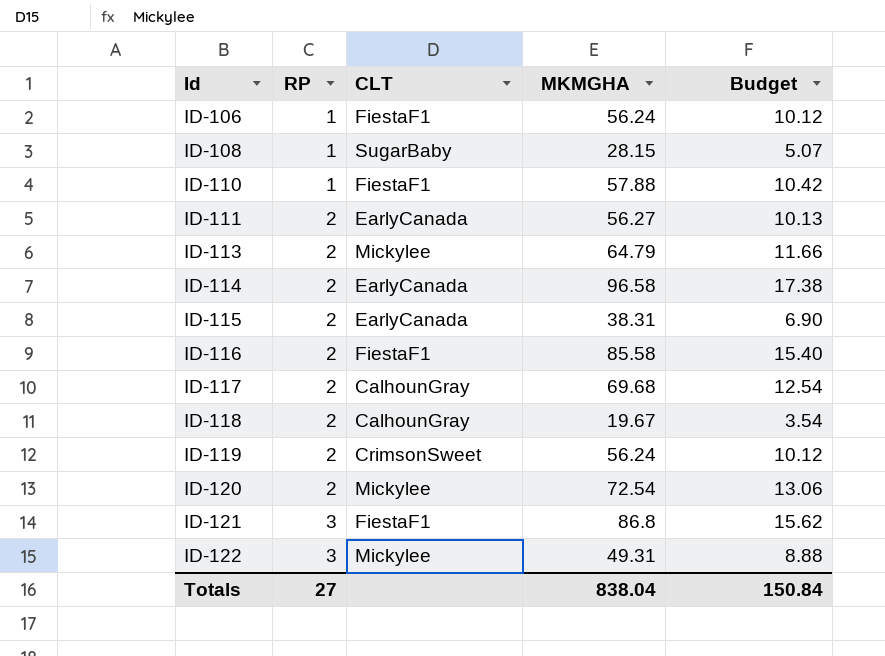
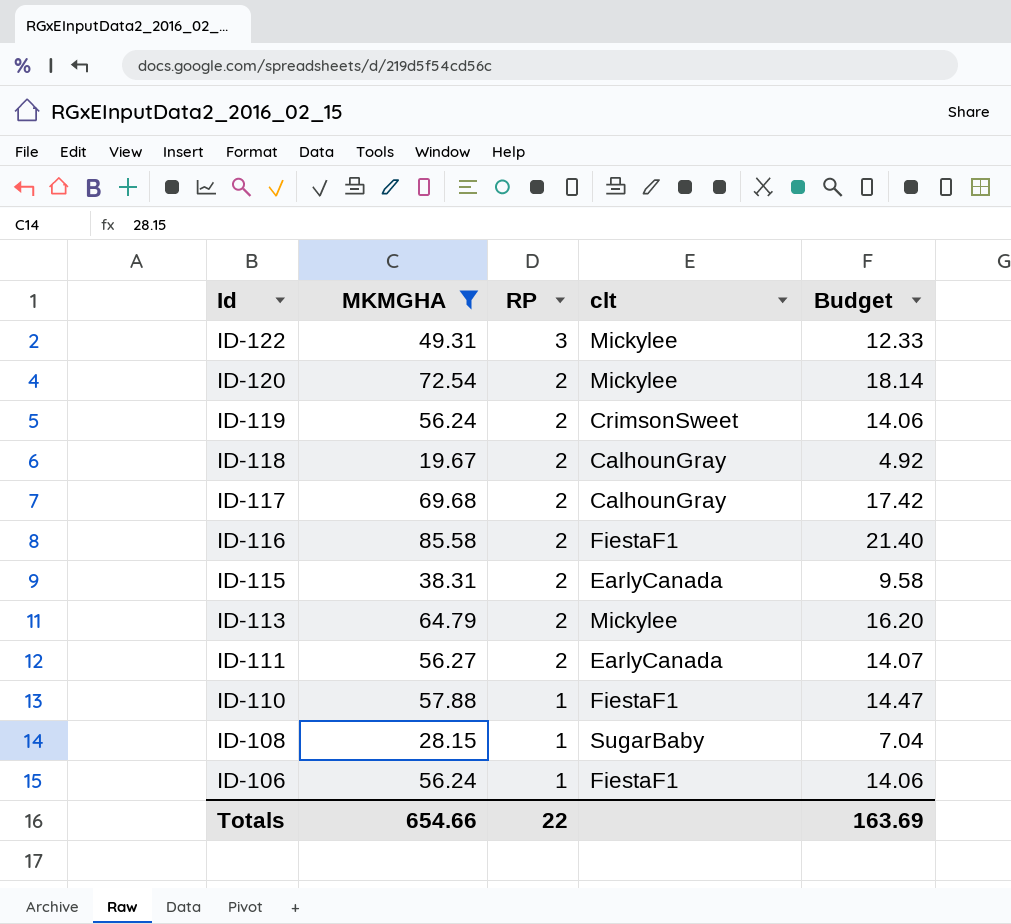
filter: none -> MKMGHA <= 85.58
row order: Id ascending -> Id descending
column MKMGHA | position: 4 -> 2
column name: CLT -> clt
column Budget | formula: [MKMGHA] * 0.18 -> [MKMGHA] * 0.25
Totals | MKMGHA: 838.04 -> 654.66
Totals | RP: 27 -> 22
Totals | Budget: 150.84 -> 163.69

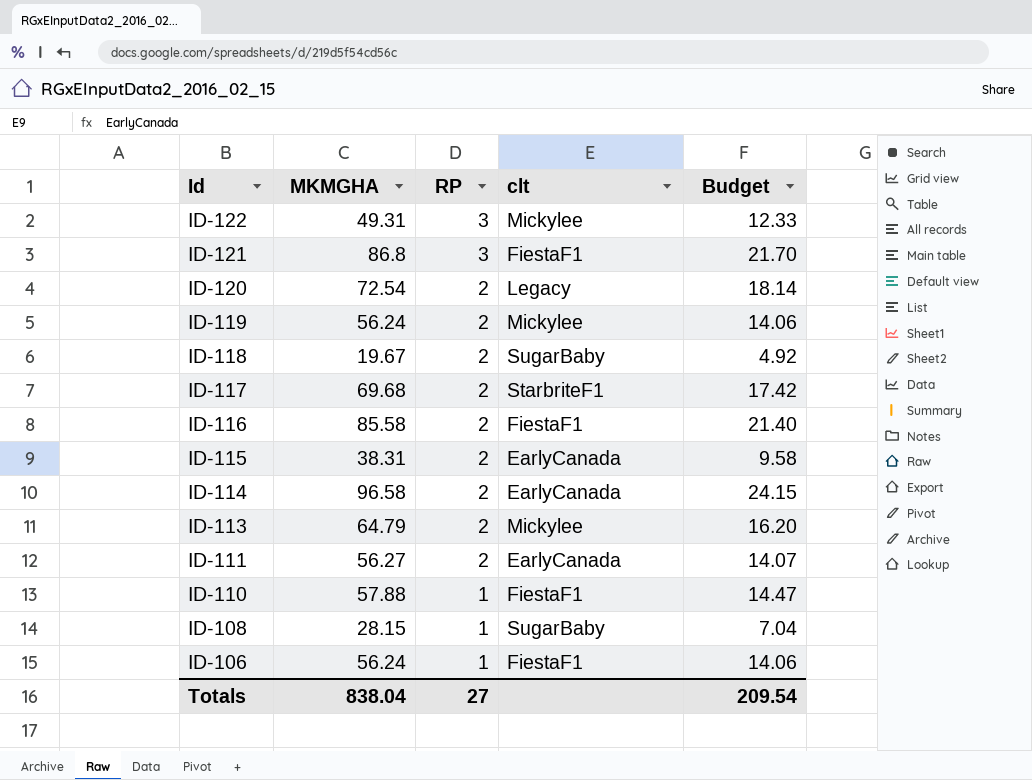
filter: MKMGHA <= 85.58 -> none
ID-120 | clt: Mickylee -> Legacy
ID-119 | clt: CrimsonSweet -> Mickylee
ID-118 | clt: CalhounGray -> SugarBaby
ID-117 | clt: CalhounGray -> StarbriteF1
Totals | MKMGHA: 654.66 -> 838.04
Totals | RP: 22 -> 27
Totals | Budget: 163.69 -> 209.54

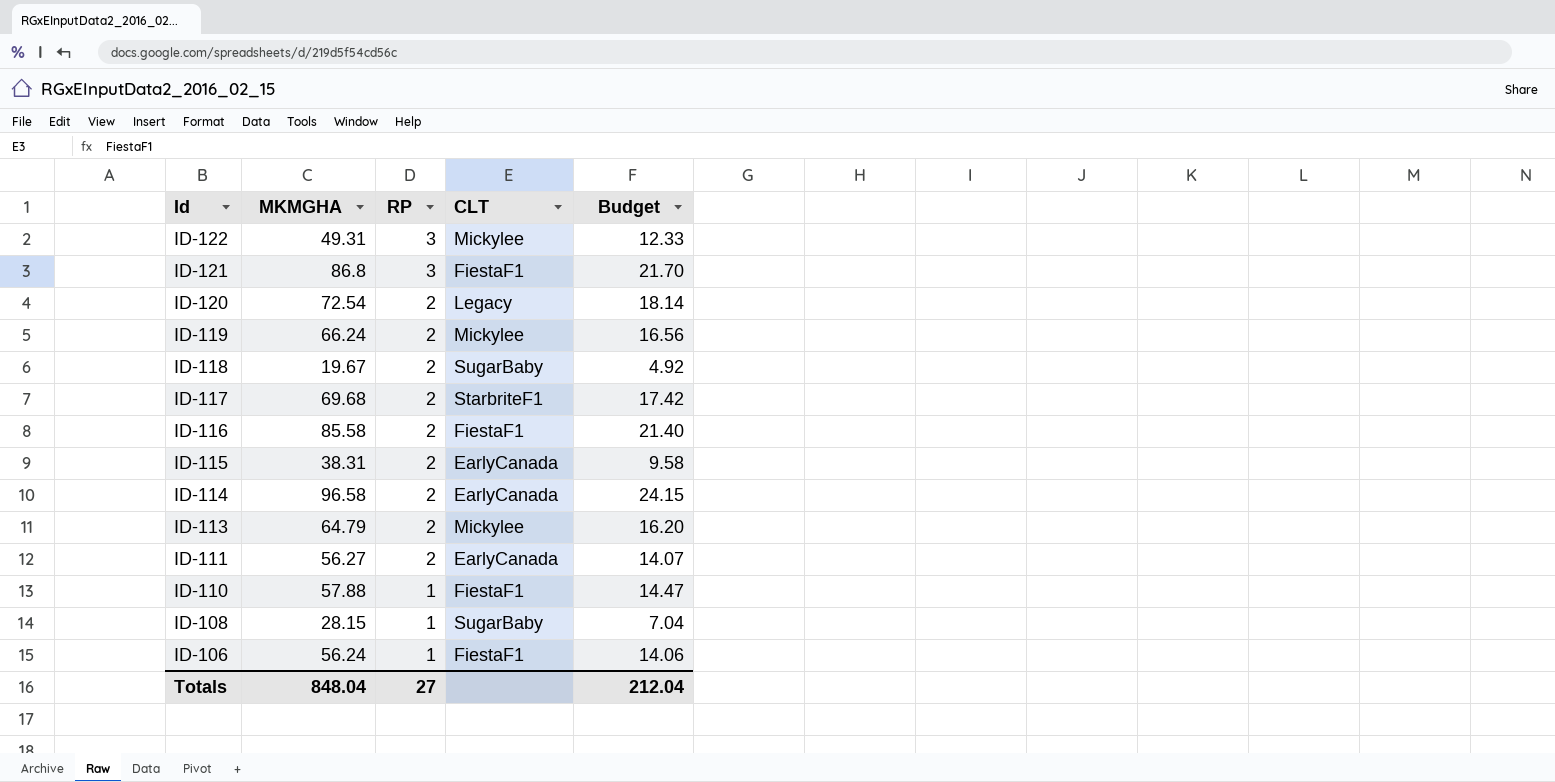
column name: clt -> CLT
ID-119 | MKMGHA: 56.24 -> 66.24
ID-119 | Budget: 14.06 -> 16.56
Totals | MKMGHA: 838.04 -> 848.04
Totals | Budget: 209.54 -> 212.04

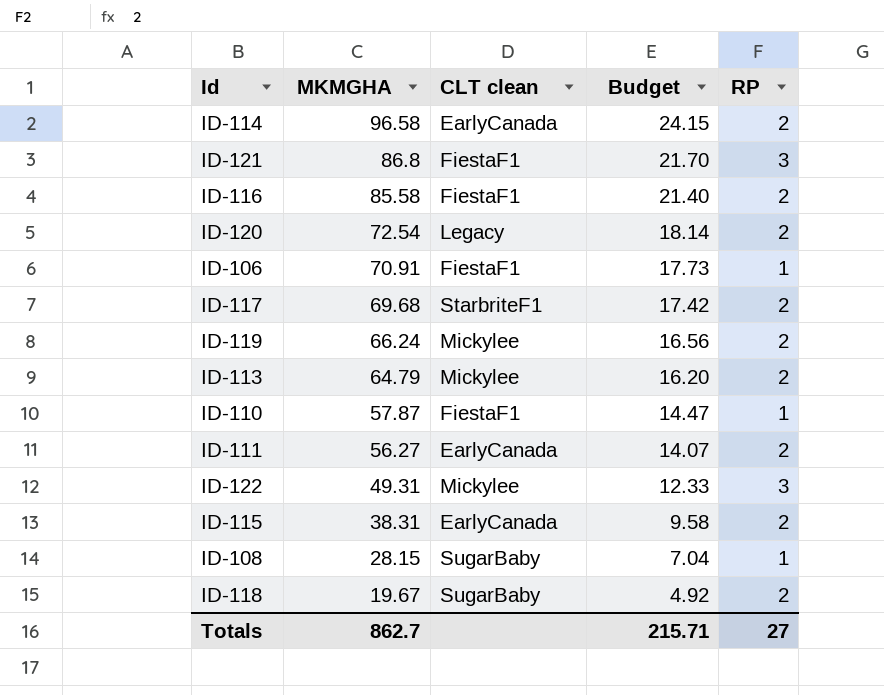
row order: Id descending -> MKMGHA descending
column name: CLT -> CLT clean
column RP | position: 3 -> 5
ID-106 | MKMGHA: 56.24 -> 70.91
ID-106 | Budget: 14.06 -> 17.73
ID-110 | MKMGHA: 57.88 -> 57.87
Totals | MKMGHA: 848.04 -> 862.7
Totals | Budget: 212.04 -> 215.71

